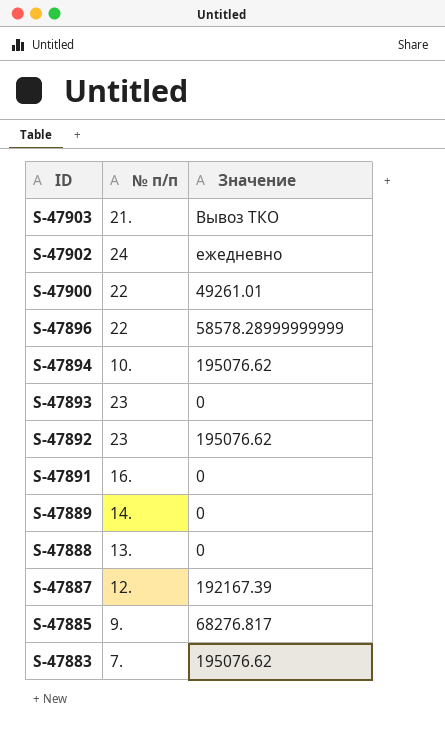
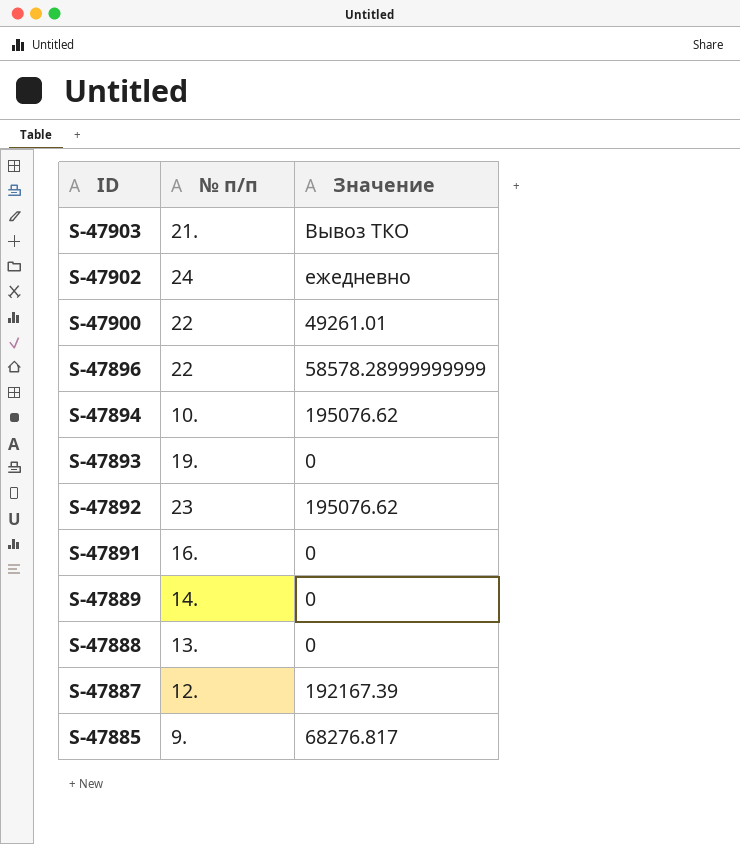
row S-47883: 7. | 195076.62 -> none
S-47893 | № п/п: 23 -> 19.

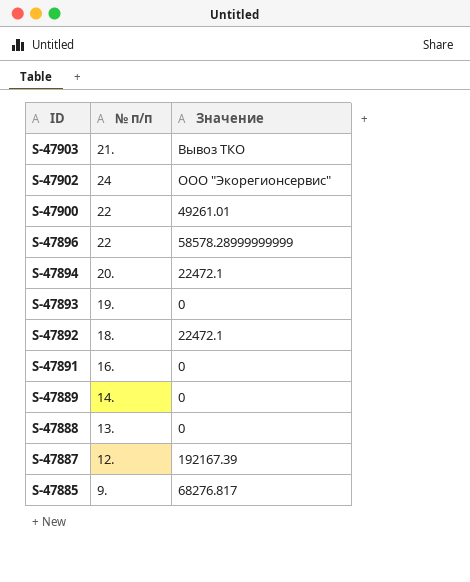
S-47902 | Значение: ежедневно -> ООО "Экорегионсервис"
S-47894 | № п/п: 10. -> 20.
S-47894 | Значение: 195076.62 -> 22472.1
S-47892 | № п/п: 23 -> 18.
S-47892 | Значение: 195076.62 -> 22472.1

